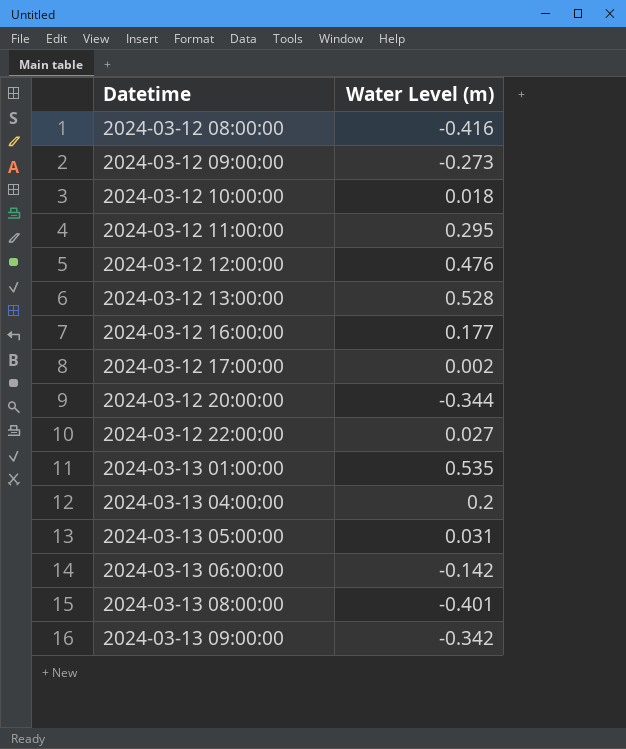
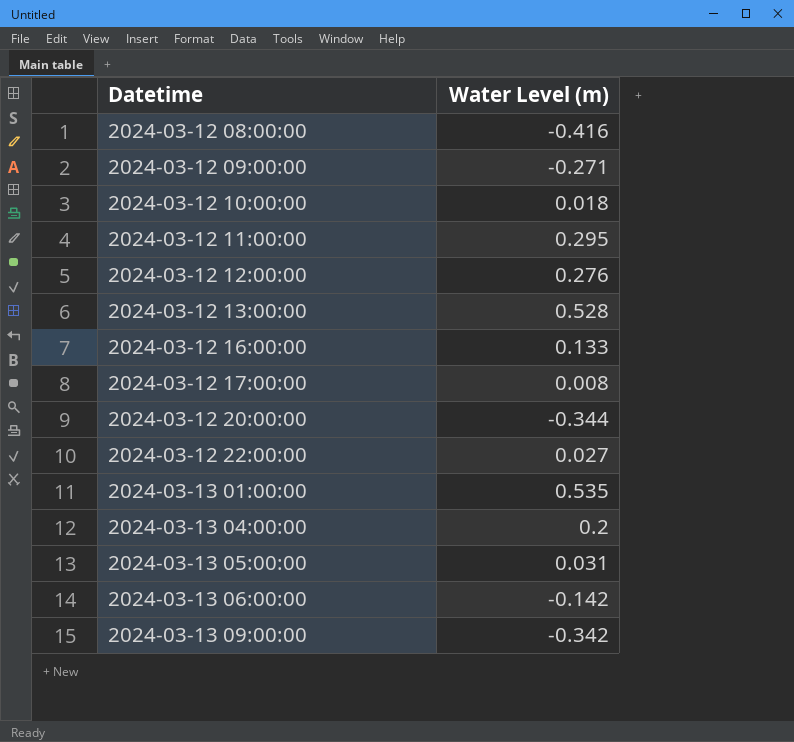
row 2024-03-13 08:00:00: -0.401 -> none
2024-03-12 09:00:00 | Water Level (m): -0.273 -> -0.271
2024-03-12 12:00:00 | Water Level (m): 0.476 -> 0.276
2024-03-12 16:00:00 | Water Level (m): 0.177 -> 0.133
2024-03-12 17:00:00 | Water Level (m): 0.002 -> 0.008

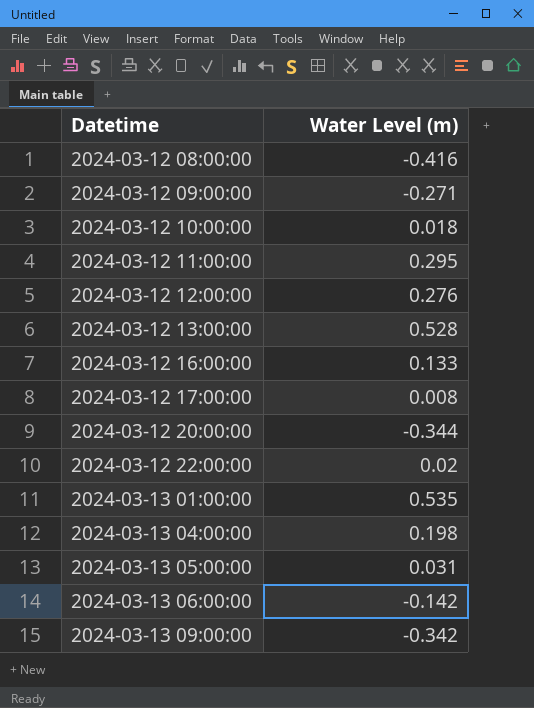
2024-03-12 22:00:00 | Water Level (m): 0.027 -> 0.02
2024-03-13 04:00:00 | Water Level (m): 0.2 -> 0.198

